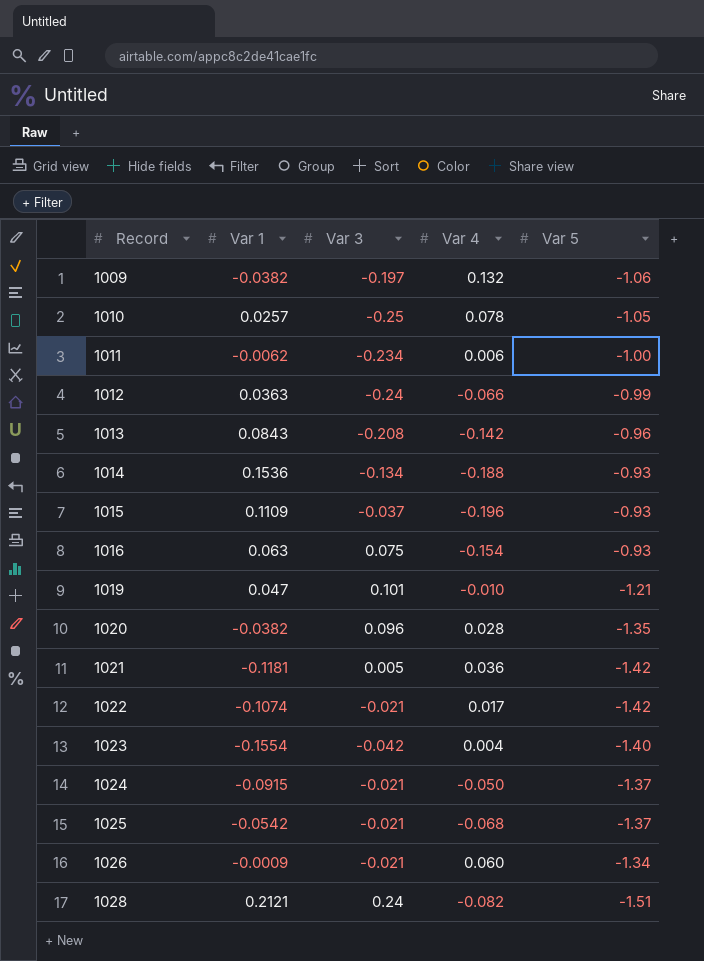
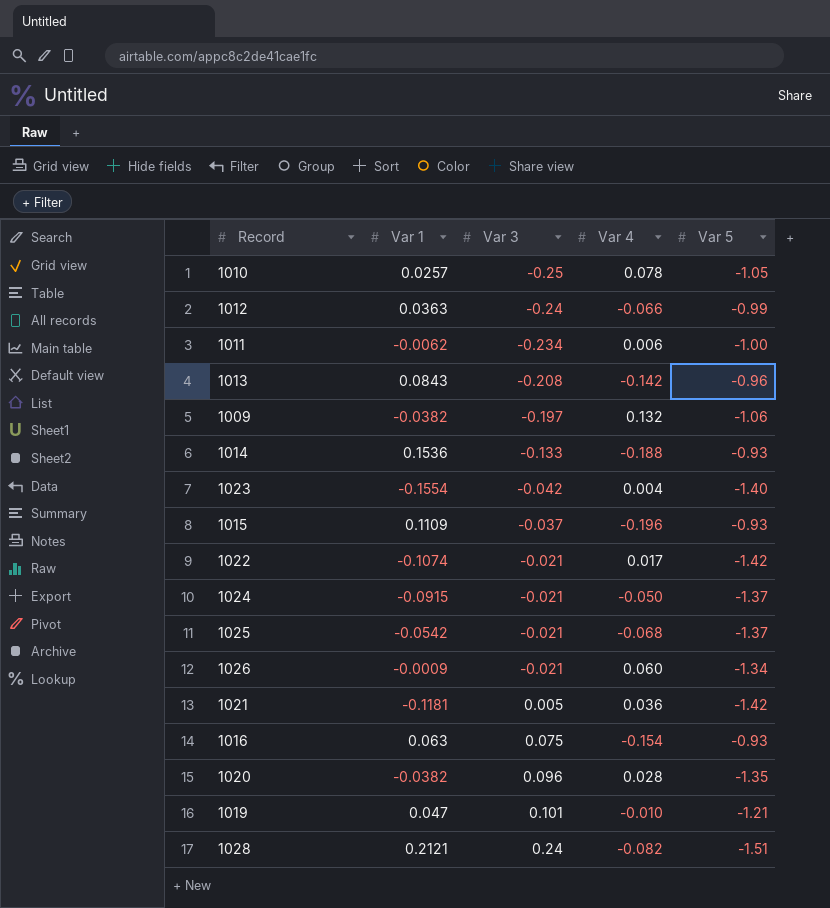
row order: Record ascending -> Var 3 ascending
1014 | Var 3: -0.134 -> -0.133

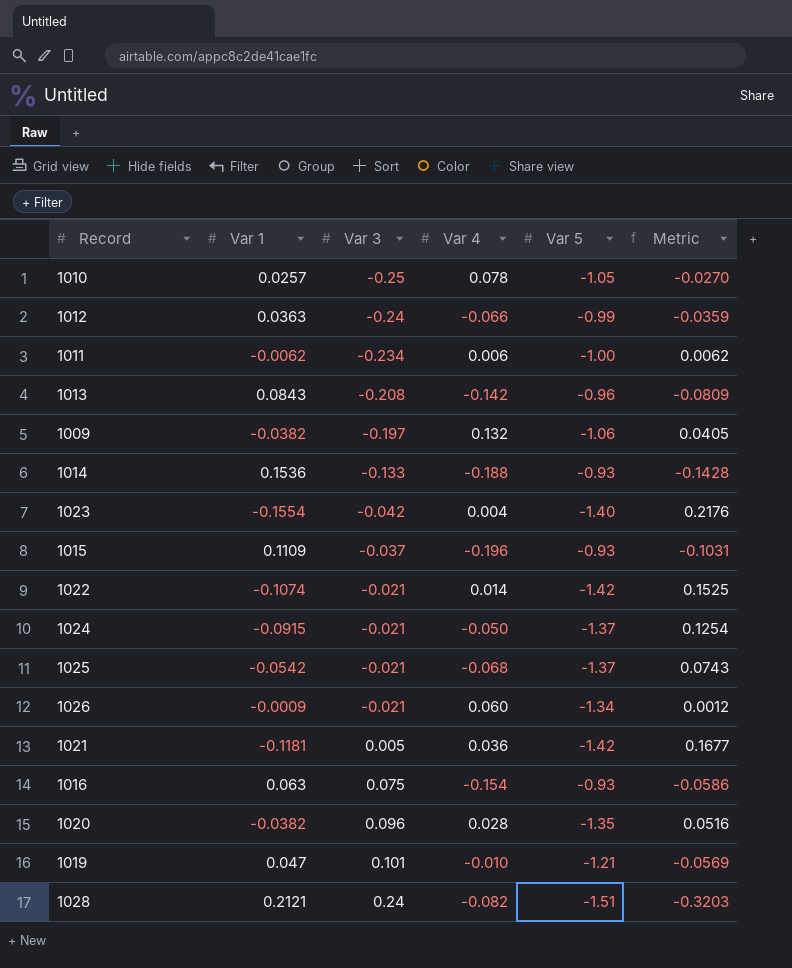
column Metric | formula: none -> [Var 1] * [Var 5]
1022 | Var 4: 0.017 -> 0.014

